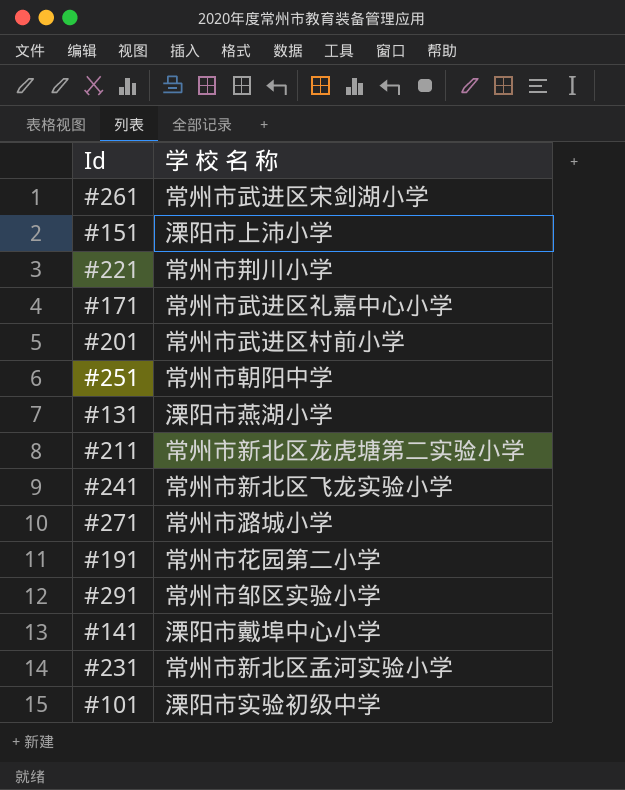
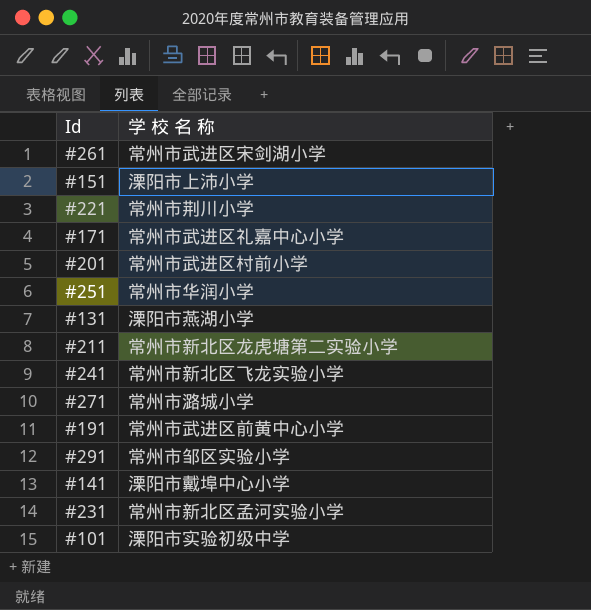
#251 | 学 校 名 称: 常州市朝阳中学 -> 常州市华润小学
#191 | 学 校 名 称: 常州市花园第二小学 -> 常州市武进区前黄中心小学

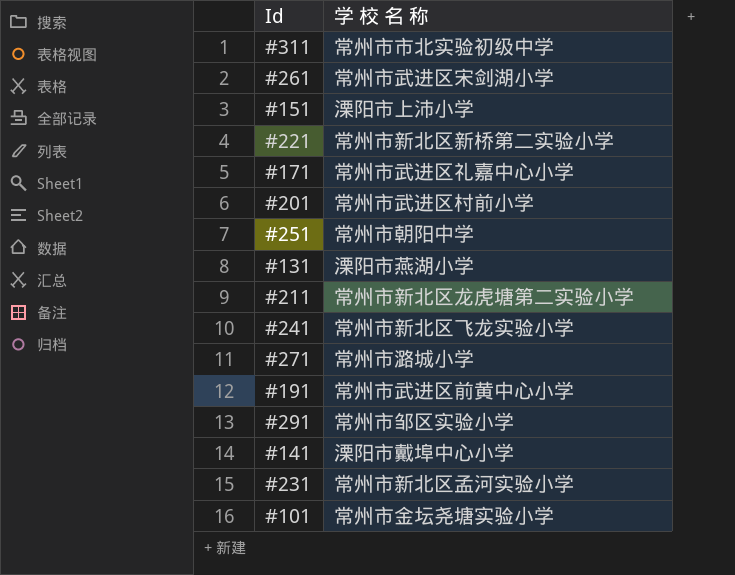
row #311: none -> 常州市市北实验初级中学
#221 | 学 校 名 称: 常州市荆川小学 -> 常州市新北区新桥第二实验小学
#251 | 学 校 名 称: 常州市华润小学 -> 常州市朝阳中学
#101 | 学 校 名 称: 溧阳市实验初级中学 -> 常州市金坛尧塘实验小学

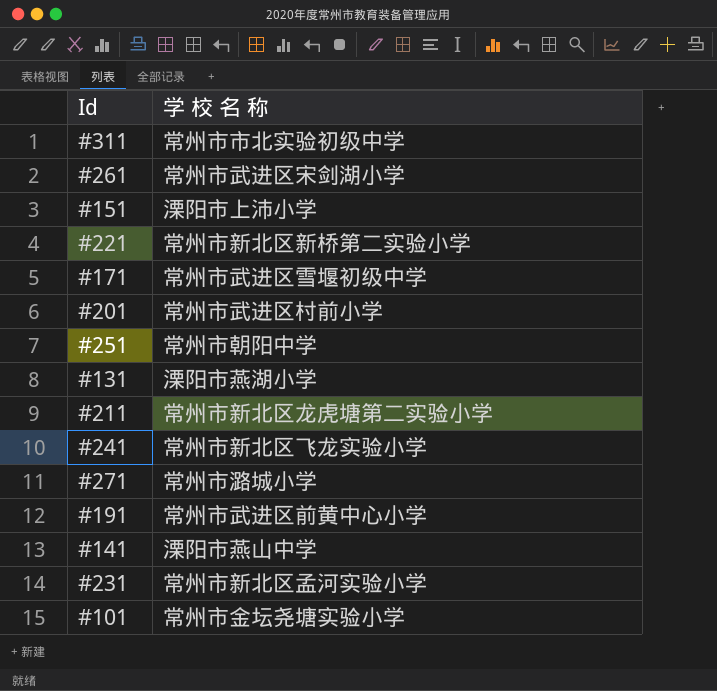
row #291: 常州市邹区实验小学 -> none
#171 | 学 校 名 称: 常州市武进区礼嘉中心小学 -> 常州市武进区雪堰初级中学
#141 | 学 校 名 称: 溧阳市戴埠中心小学 -> 溧阳市燕山中学

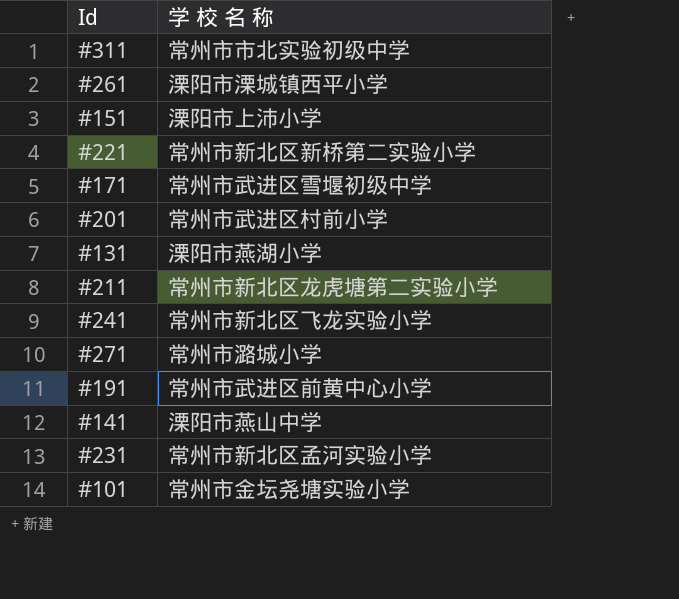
row #251: 常州市朝阳中学 -> none
#261 | 学 校 名 称: 常州市武进区宋剑湖小学 -> 溧阳市溧城镇西平小学

